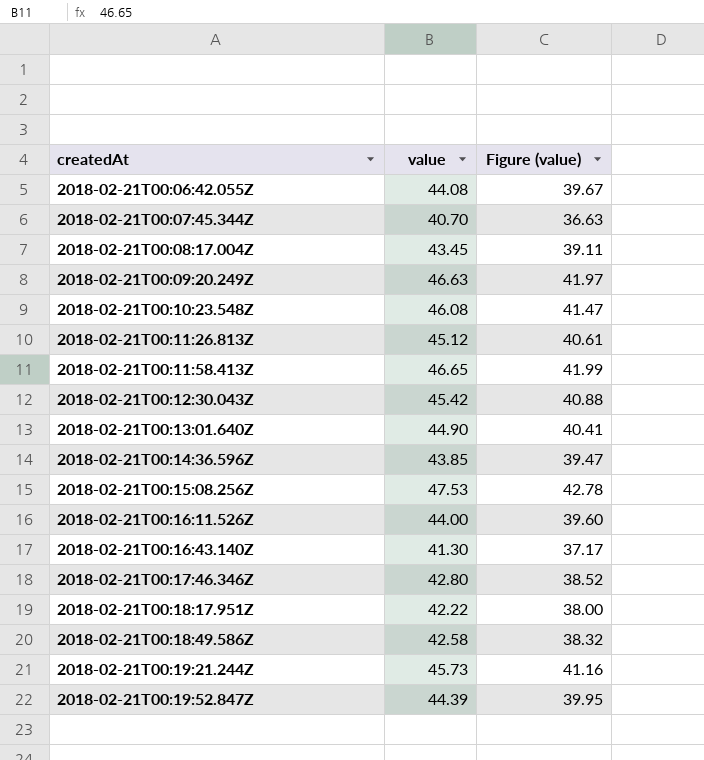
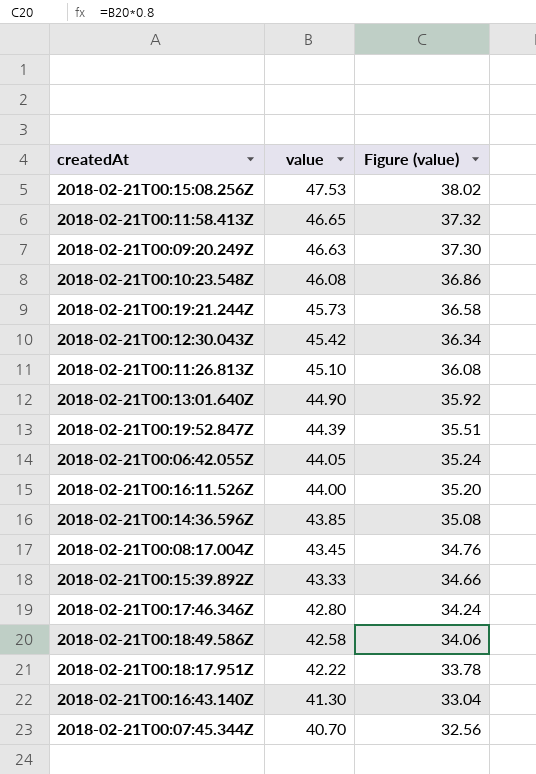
row order: createdAt ascending -> value descending
column Figure (value) | formula: [value] * 0.9 -> [value] * 0.8
2018-02-21T00:11:26.813Z | value: 45.12 -> 45.10
2018-02-21T00:06:42.055Z | value: 44.08 -> 44.05
row 2018-02-21T00:15:39.892Z: none -> 43.33 | 34.66

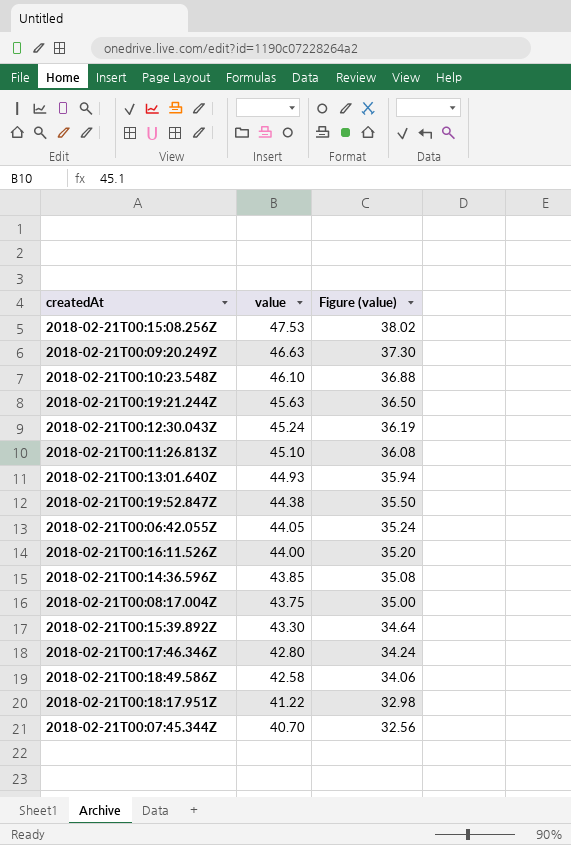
row 2018-02-21T00:11:58.413Z: 46.65 | 37.32 -> none
row 2018-02-21T00:16:43.140Z: 41.30 | 33.04 -> none
2018-02-21T00:10:23.548Z | value: 46.08 -> 46.10
2018-02-21T00:10:23.548Z | Figure (value): 36.86 -> 36.88
2018-02-21T00:19:21.244Z | value: 45.73 -> 45.63
2018-02-21T00:19:21.244Z | Figure (value): 36.58 -> 36.50
2018-02-21T00:12:30.043Z | value: 45.42 -> 45.24
2018-02-21T00:12:30.043Z | Figure (value): 36.34 -> 36.19
2018-02-21T00:13:01.640Z | value: 44.90 -> 44.93
2018-02-21T00:13:01.640Z | Figure (value): 35.92 -> 35.94
2018-02-21T00:19:52.847Z | value: 44.39 -> 44.38
2018-02-21T00:19:52.847Z | Figure (value): 35.51 -> 35.50
2018-02-21T00:08:17.004Z | value: 43.45 -> 43.75
2018-02-21T00:08:17.004Z | Figure (value): 34.76 -> 35.00
2018-02-21T00:15:39.892Z | value: 43.33 -> 43.30
2018-02-21T00:15:39.892Z | Figure (value): 34.66 -> 34.64
2018-02-21T00:18:17.951Z | value: 42.22 -> 41.22
2018-02-21T00:18:17.951Z | Figure (value): 33.78 -> 32.98

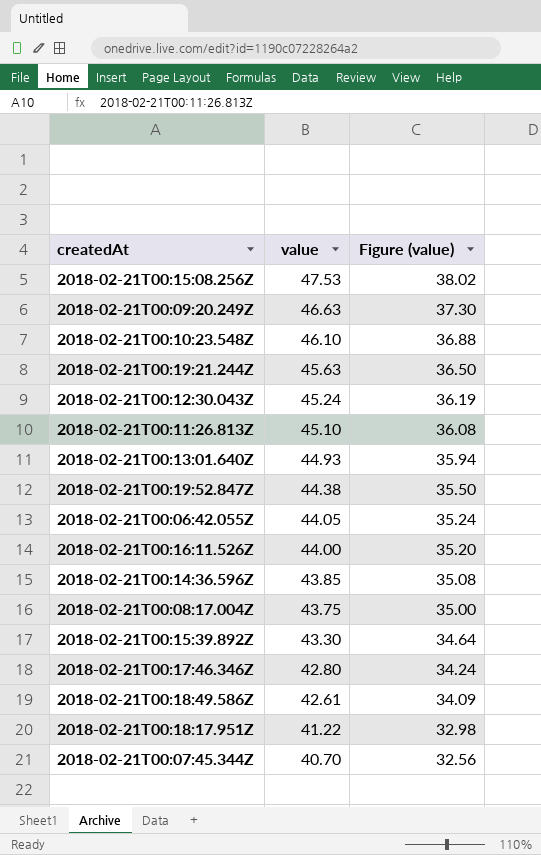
2018-02-21T00:18:49.586Z | value: 42.58 -> 42.61
2018-02-21T00:18:49.586Z | Figure (value): 34.06 -> 34.09

